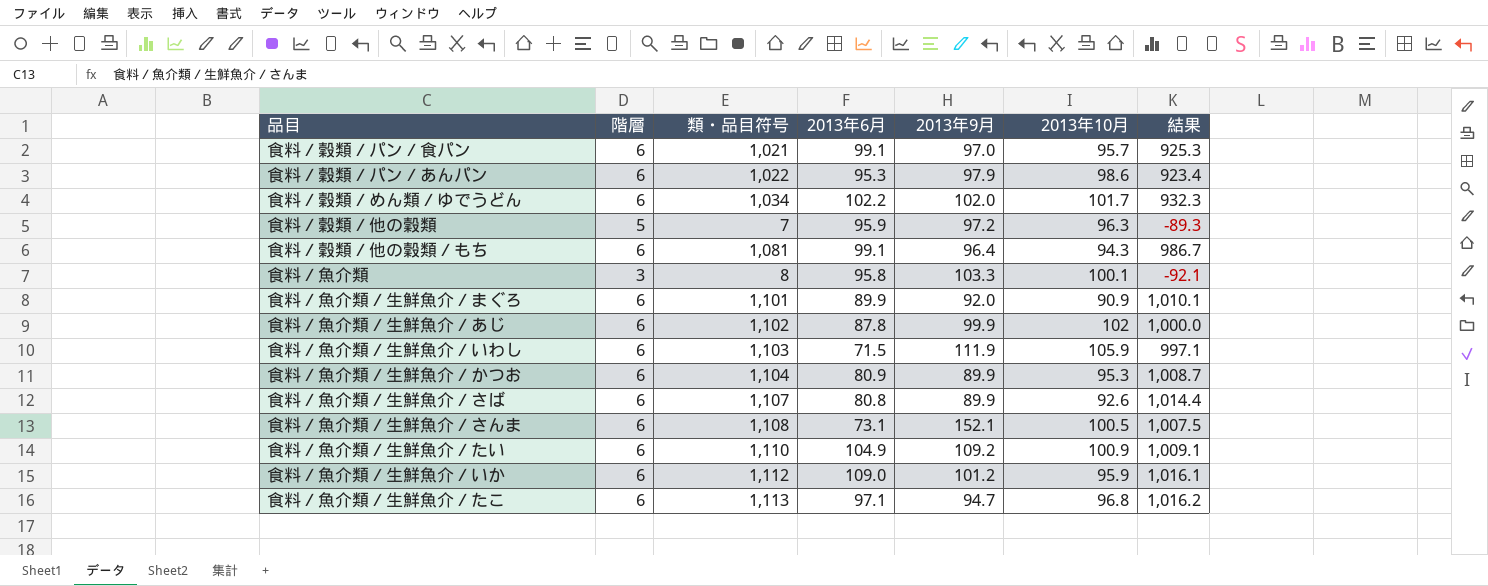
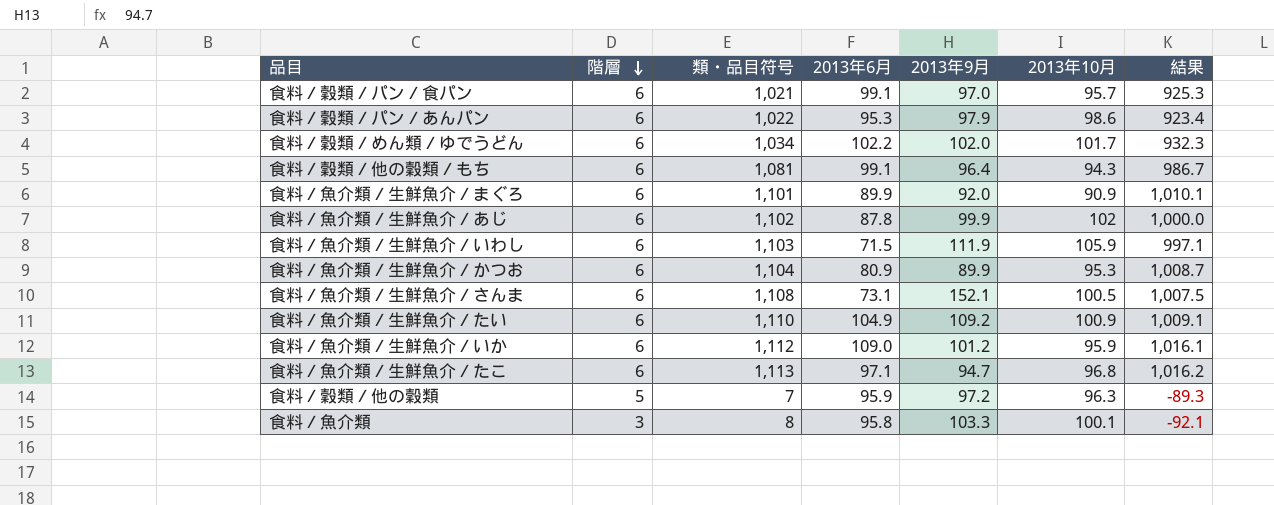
row order: none -> 階層 descending
row 食料／魚介類／生鮮魚介／さば: 6 | 1,107 | 80.8 | 89.9 | 92.6 | 1,014.4 -> none

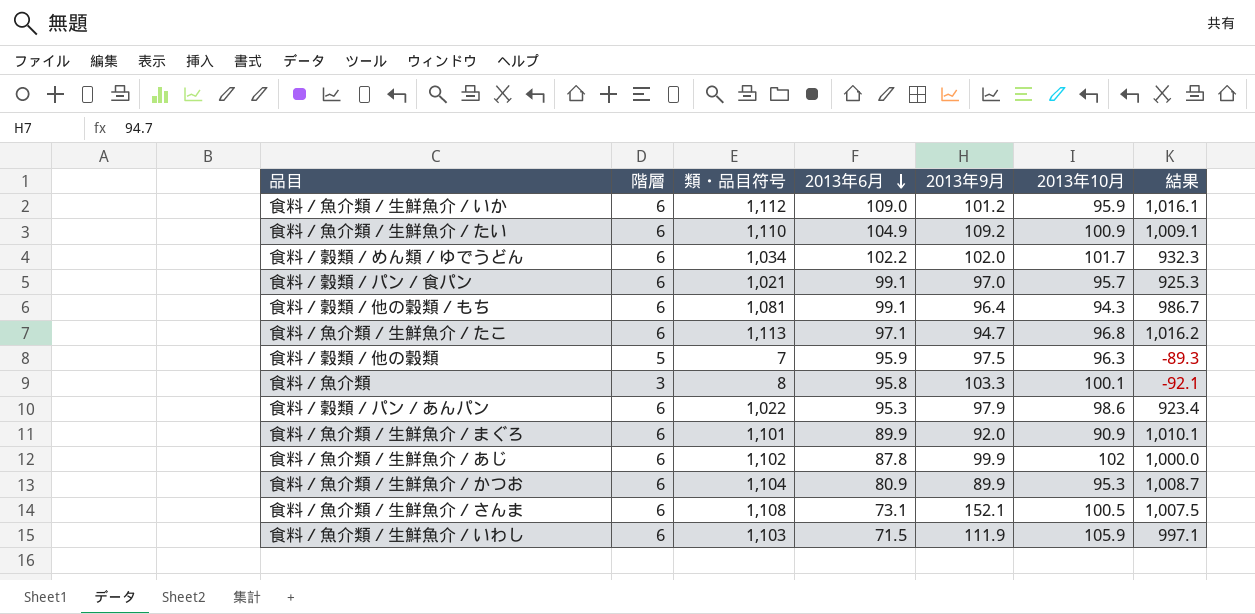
row order: 階層 descending -> 2013年6月 descending
食料／穀類／他の穀類 | 2013年9月: 97.2 -> 97.5

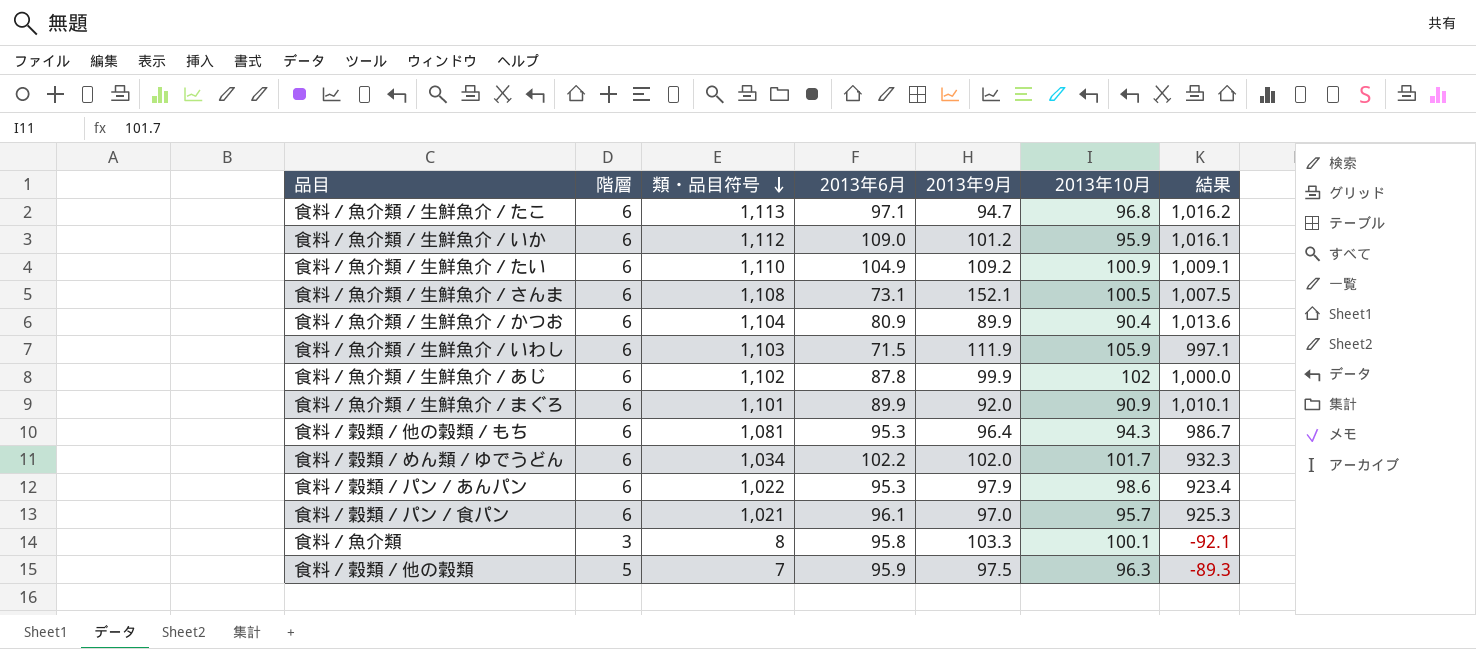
row order: 2013年6月 descending -> 類・品目符号 descending
食料／魚介類／生鮮魚介／かつお | 2013年10月: 95.3 -> 90.4
食料／魚介類／生鮮魚介／かつお | 結果: 1,008.7 -> 1,013.6
食料／穀類／他の穀類／もち | 2013年6月: 99.1 -> 95.3
食料／穀類／パン／食パン | 2013年6月: 99.1 -> 96.1

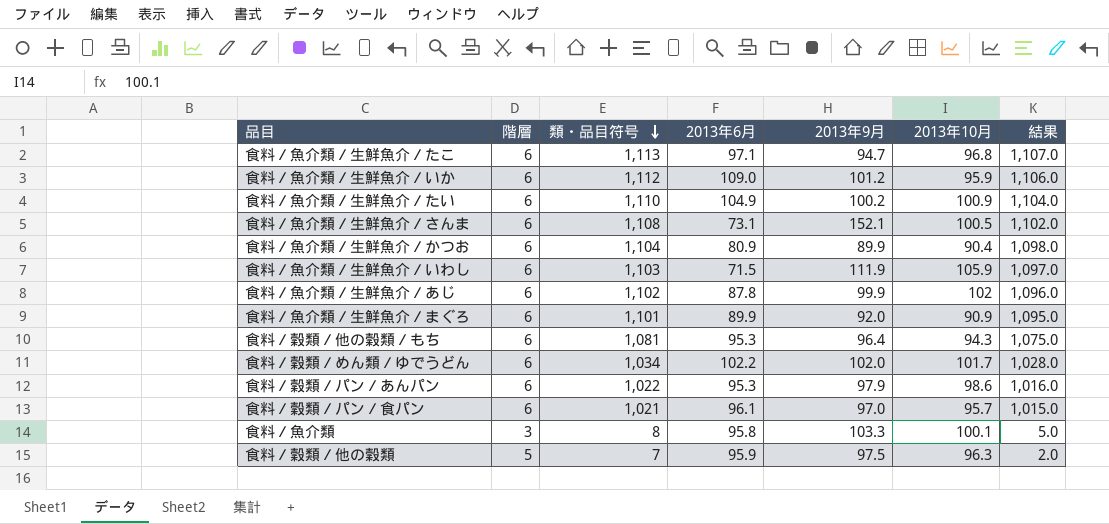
column 結果 | formula: [類・品目符号] - [2013年10月] -> [類・品目符号] - [階層]
食料／魚介類／生鮮魚介／たい | 2013年9月: 109.2 -> 100.2

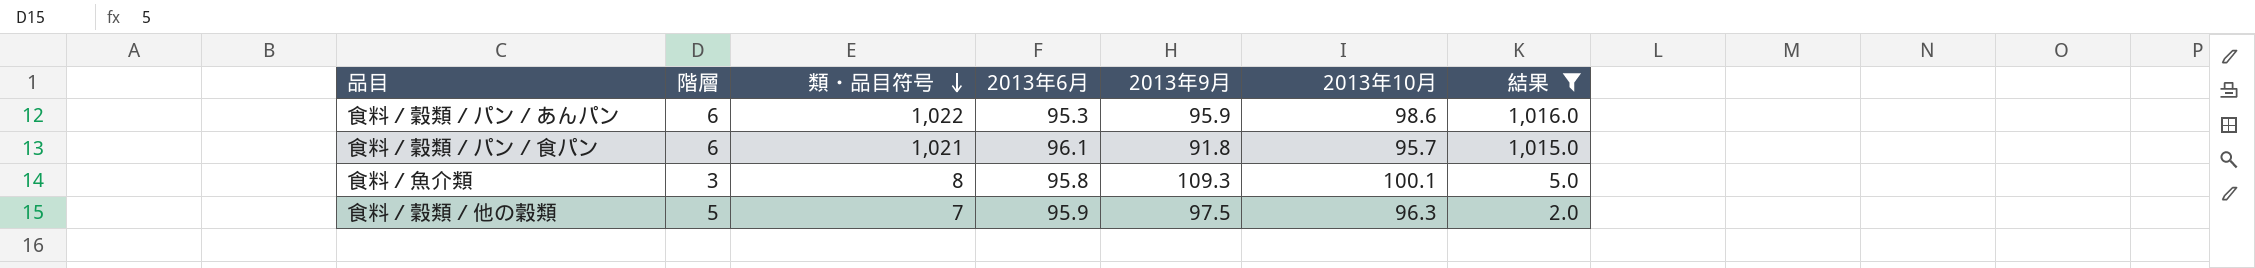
filter: none -> 結果 <= 1,016.0
食料／穀類／パン／あんパン | 2013年9月: 97.9 -> 95.9
食料／穀類／パン／食パン | 2013年9月: 97.0 -> 91.8
食料／魚介類 | 2013年9月: 103.3 -> 109.3

